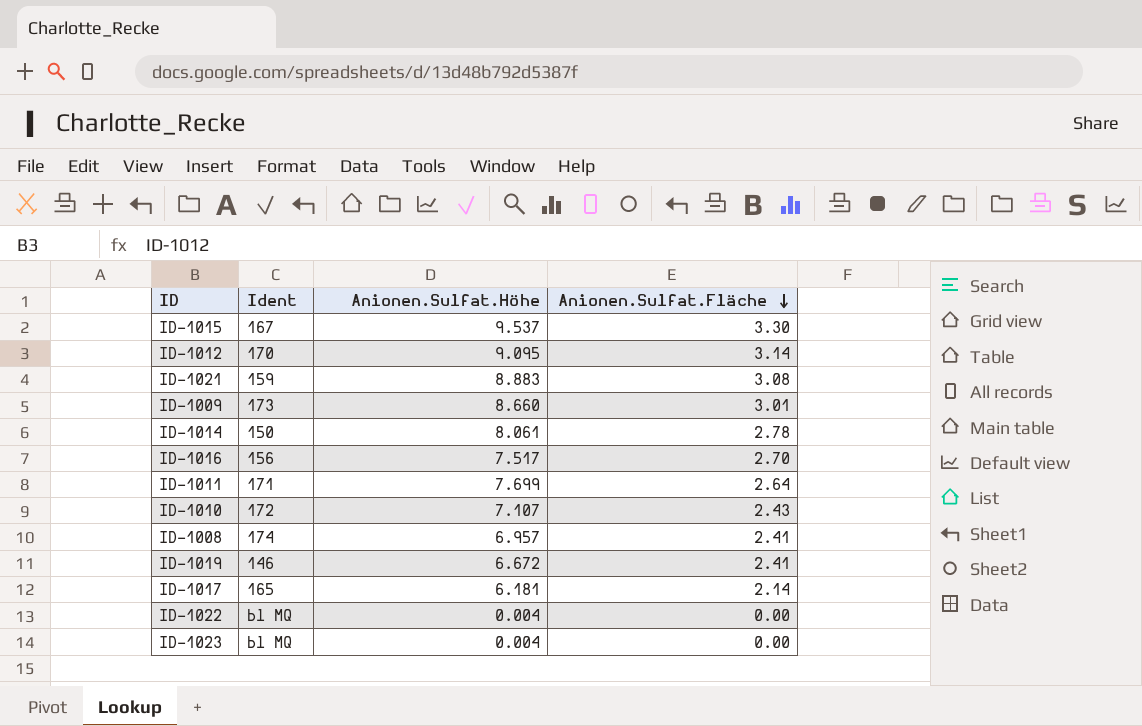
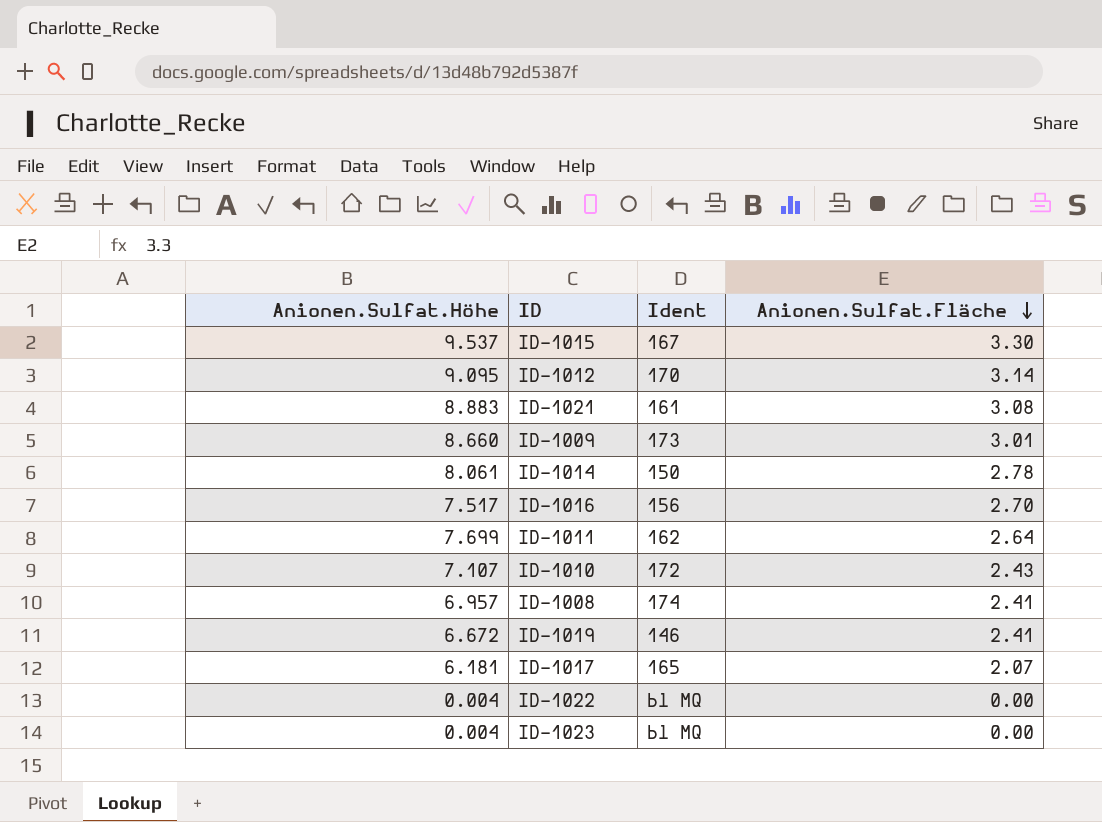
column Anionen.Sulfat.Höhe | position: 3 -> 1
ID-1021 | Ident: 159 -> 161
ID-1011 | Ident: 171 -> 162
ID-1017 | Anionen.Sulfat.Fläche: 2.14 -> 2.07

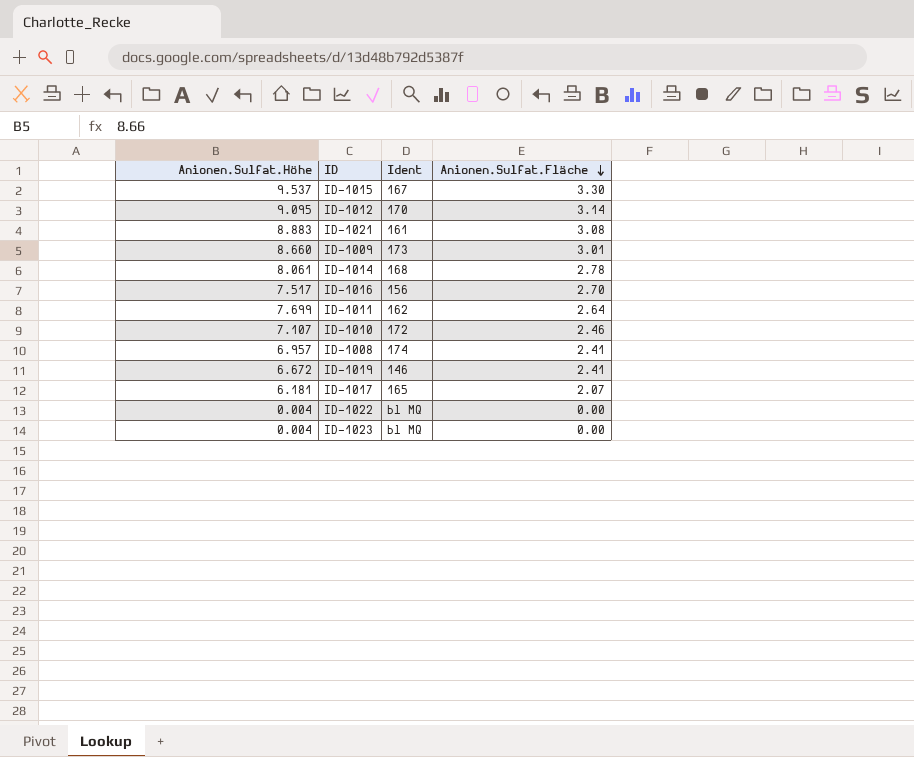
ID-1014 | Ident: 150 -> 168
ID-1010 | Anionen.Sulfat.Fläche: 2.43 -> 2.46

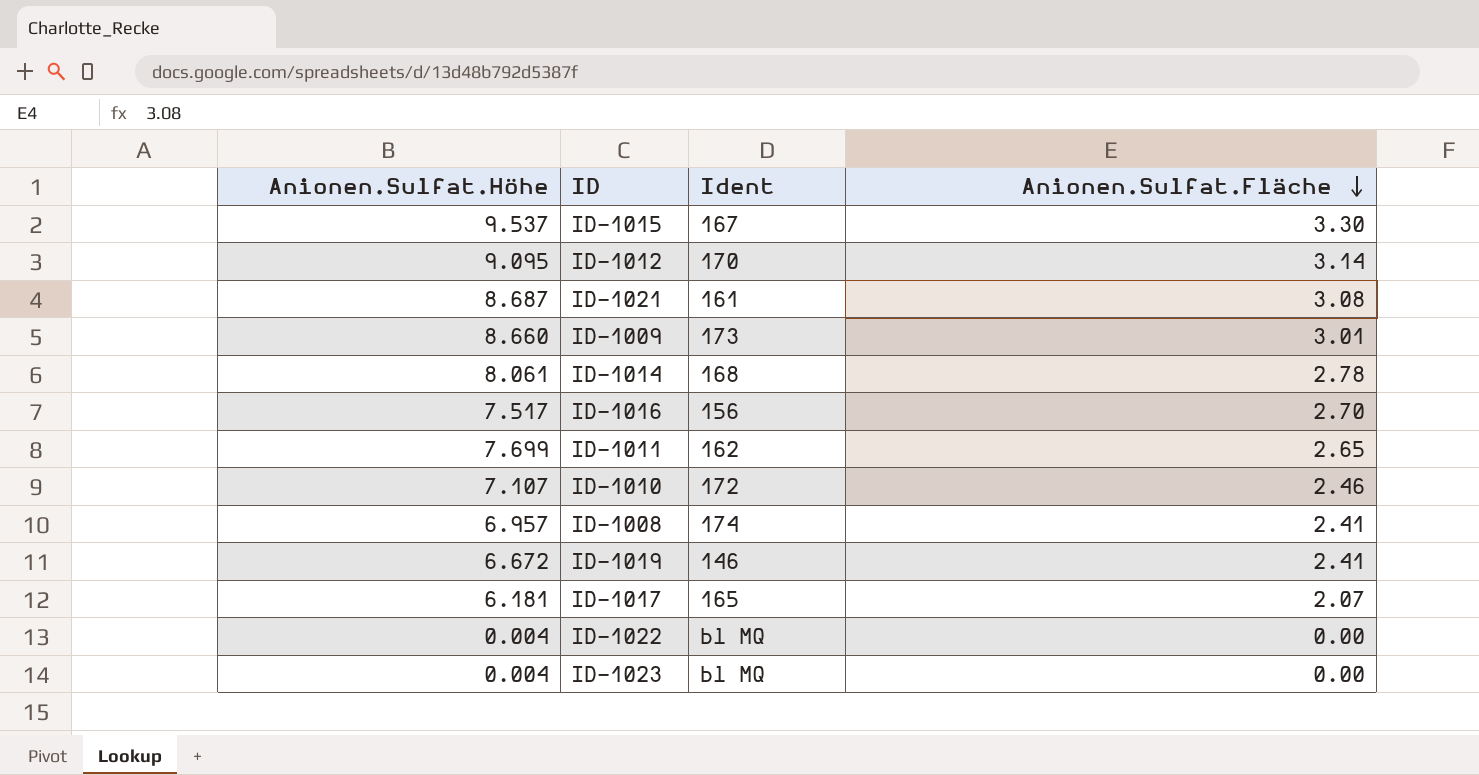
ID-1021 | Anionen.Sulfat.Höhe: 8.883 -> 8.687
ID-1011 | Anionen.Sulfat.Fläche: 2.64 -> 2.65

